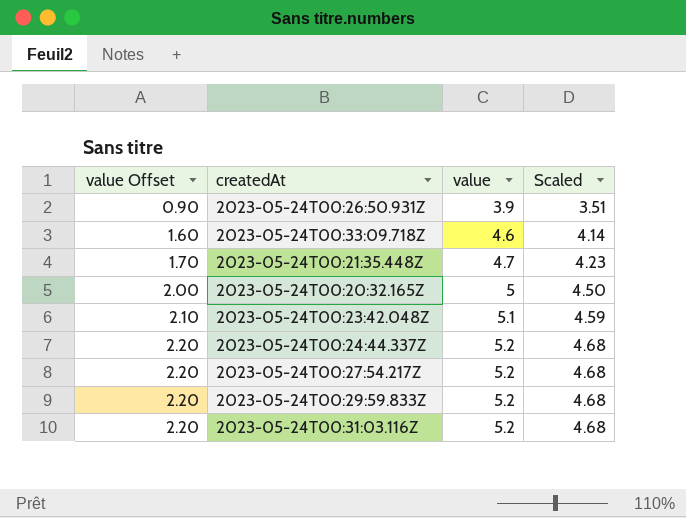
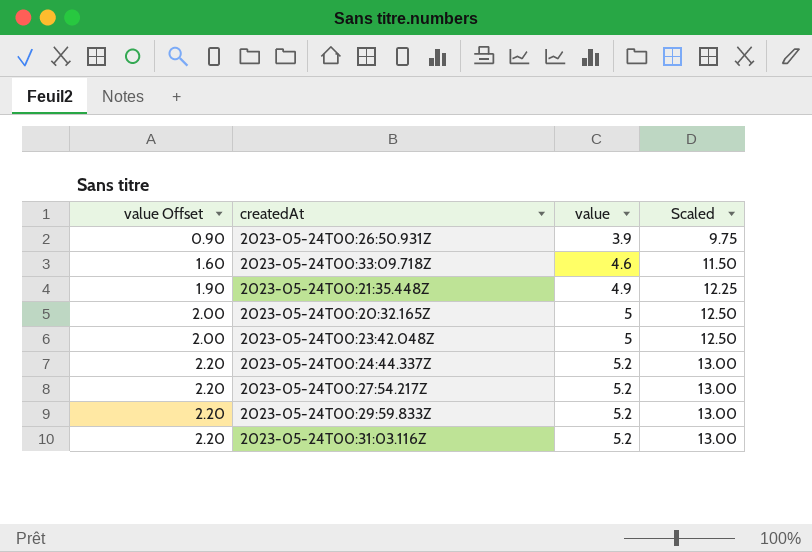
column Scaled | formula: [value] * 0.9 -> [value] * 2.5
2023-05-24T00:21:35.448Z | value Offset: 1.70 -> 1.90
2023-05-24T00:21:35.448Z | value: 4.7 -> 4.9
2023-05-24T00:23:42.048Z | value Offset: 2.10 -> 2.00
2023-05-24T00:23:42.048Z | value: 5.1 -> 5

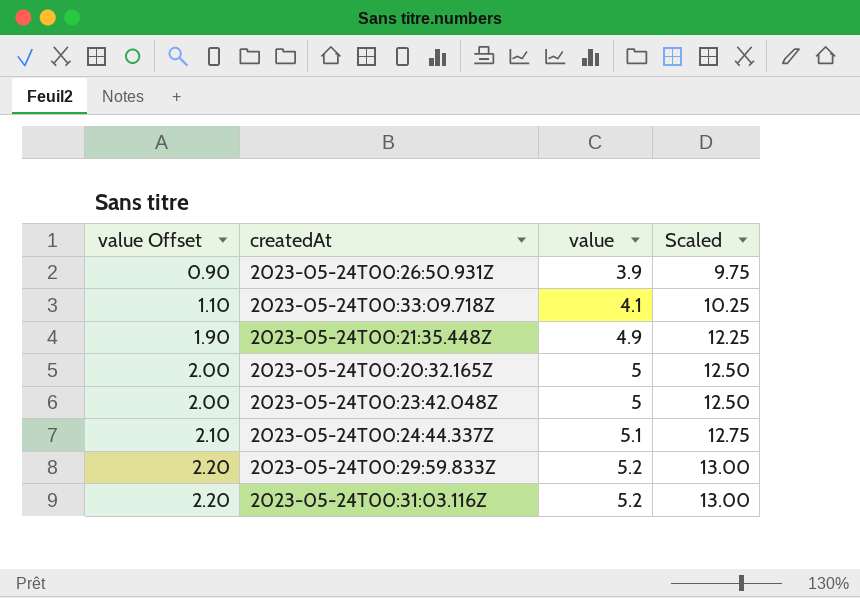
row 2023-05-24T00:27:54.217Z: 2.20 | 5.2 | 13.00 -> none
2023-05-24T00:33:09.718Z | value Offset: 1.60 -> 1.10
2023-05-24T00:33:09.718Z | value: 4.6 -> 4.1
2023-05-24T00:33:09.718Z | Scaled: 11.50 -> 10.25
2023-05-24T00:24:44.337Z | value Offset: 2.20 -> 2.10
2023-05-24T00:24:44.337Z | value: 5.2 -> 5.1
2023-05-24T00:24:44.337Z | Scaled: 13.00 -> 12.75

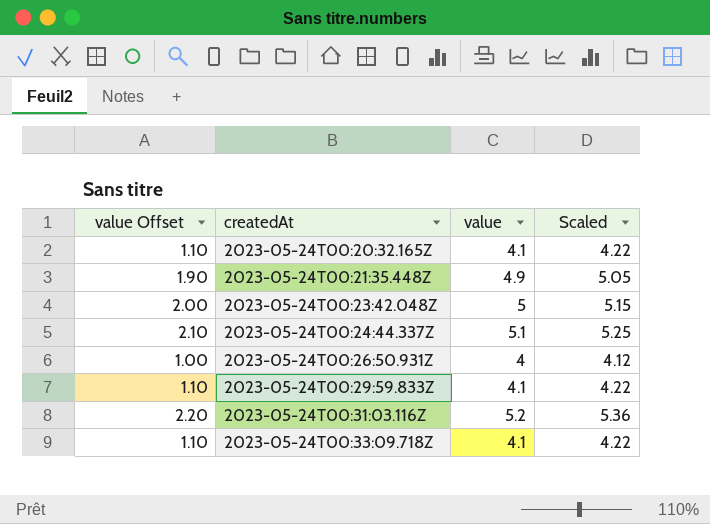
row order: value Offset ascending -> createdAt ascending
column Scaled | formula: [value] * 2.5 -> [value] * 1.03
2023-05-24T00:20:32.165Z | value Offset: 2.00 -> 1.10
2023-05-24T00:20:32.165Z | value: 5 -> 4.1
2023-05-24T00:26:50.931Z | value Offset: 0.90 -> 1.00
2023-05-24T00:26:50.931Z | value: 3.9 -> 4
2023-05-24T00:29:59.833Z | value Offset: 2.20 -> 1.10
2023-05-24T00:29:59.833Z | value: 5.2 -> 4.1

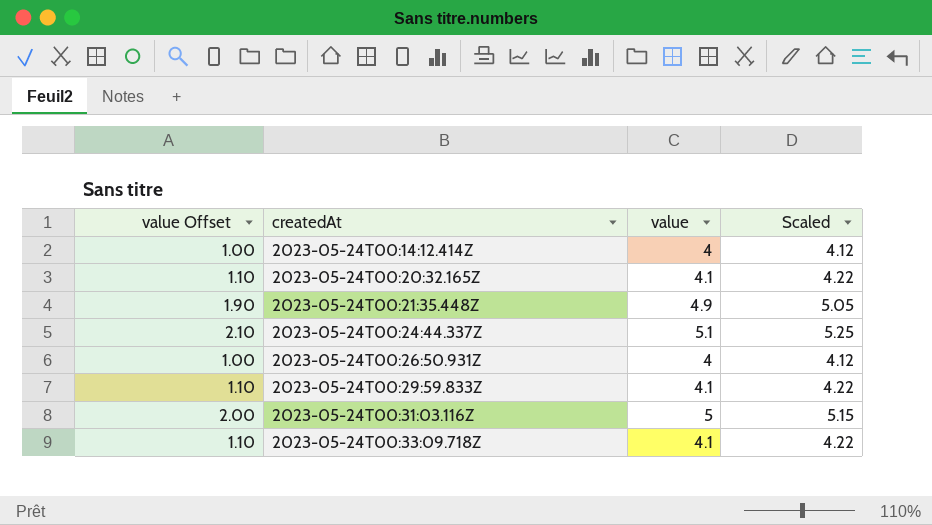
row 2023-05-24T00:23:42.048Z: 2.00 | 5 | 5.15 -> none
row 2023-05-24T00:14:12.414Z: none -> 1.00 | 4 | 4.12
2023-05-24T00:31:03.116Z | value Offset: 2.20 -> 2.00
2023-05-24T00:31:03.116Z | value: 5.2 -> 5
2023-05-24T00:31:03.116Z | Scaled: 5.36 -> 5.15

